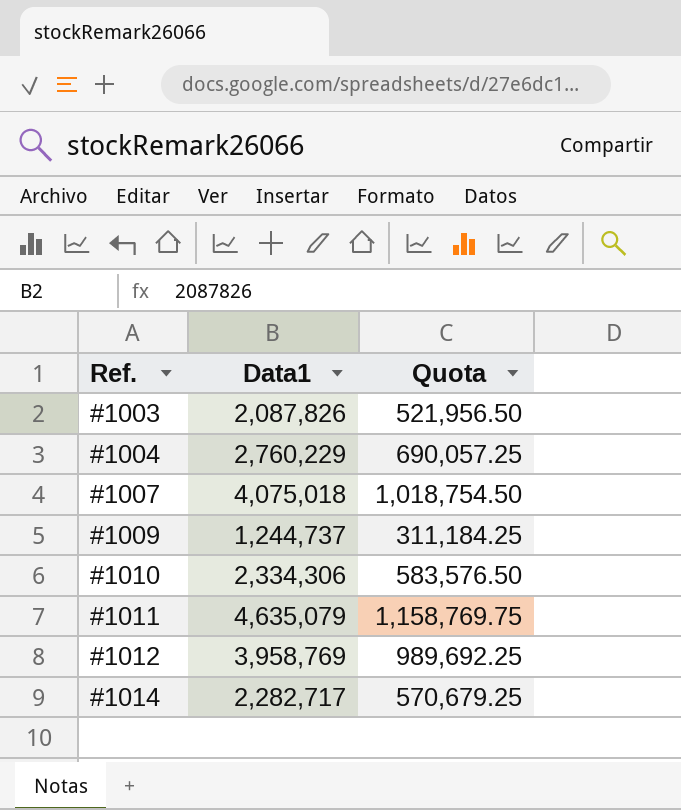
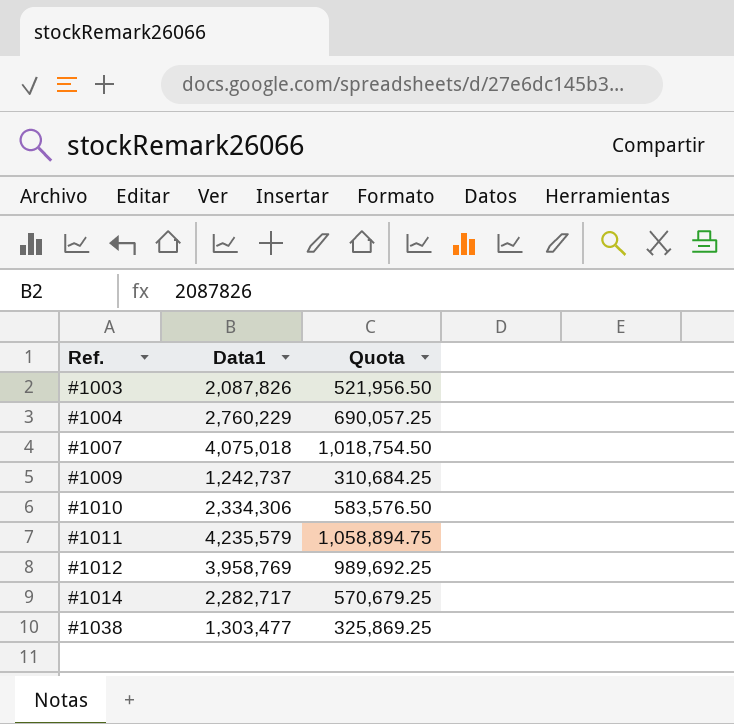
#1009 | Data1: 1,244,737 -> 1,242,737
#1009 | Quota: 311,184.25 -> 310,684.25
#1011 | Data1: 4,635,079 -> 4,235,579
#1011 | Quota: 1,158,769.75 -> 1,058,894.75
row #1038: none -> 1,303,477 | 325,869.25

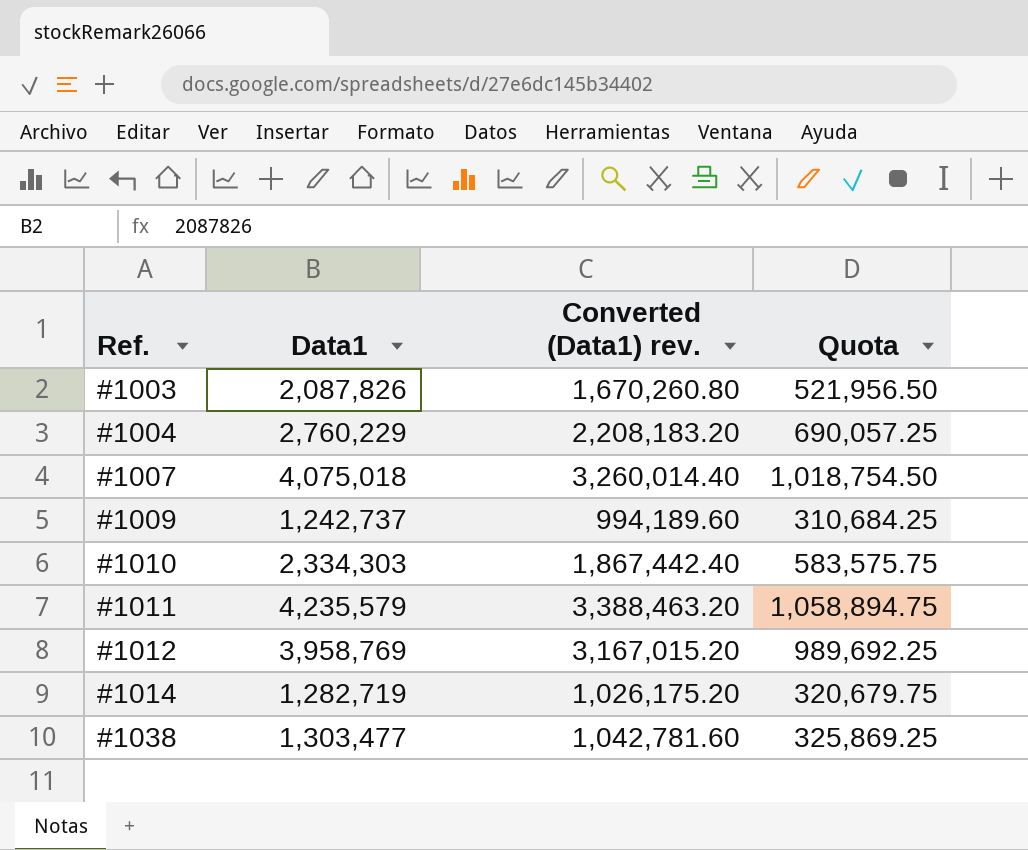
column Converted (Data1) rev. | formula: none -> [Data1] * 0.8
#1010 | Data1: 2,334,306 -> 2,334,303
#1010 | Quota: 583,576.50 -> 583,575.75
#1014 | Data1: 2,282,717 -> 1,282,719
#1014 | Quota: 570,679.25 -> 320,679.75

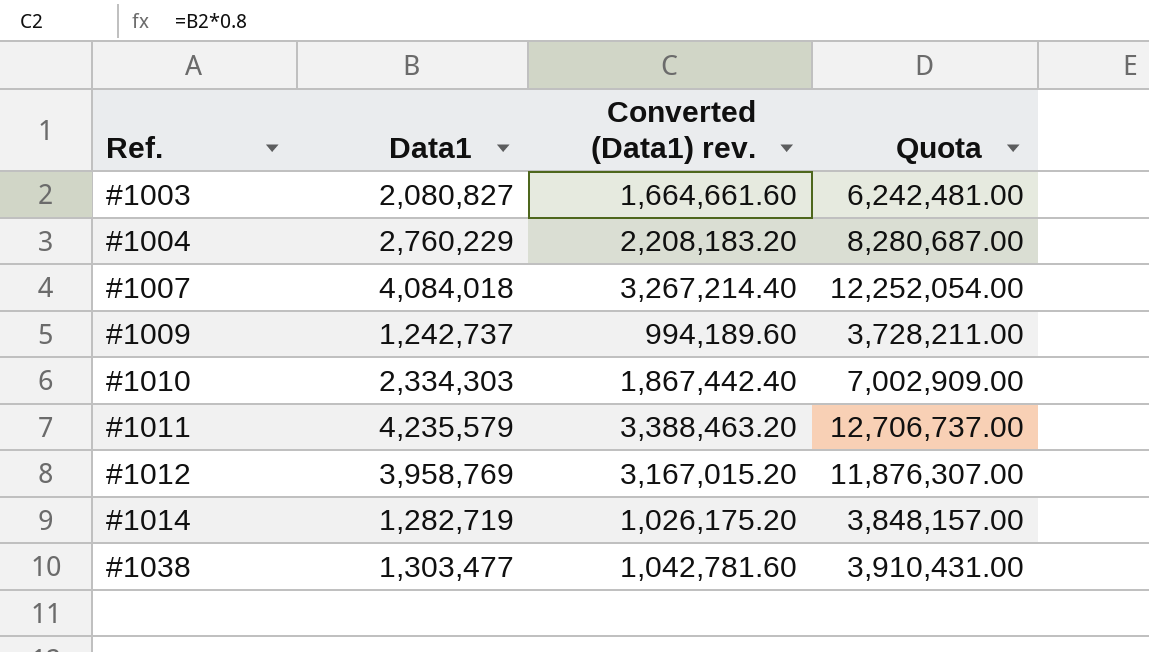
column Quota | formula: [Data1] * 0.25 -> [Data1] * 3
#1003 | Data1: 2,087,826 -> 2,080,827
#1003 | Converted (Data1) rev.: 1,670,260.80 -> 1,664,661.60
#1007 | Data1: 4,075,018 -> 4,084,018
#1007 | Converted (Data1) rev.: 3,260,014.40 -> 3,267,214.40

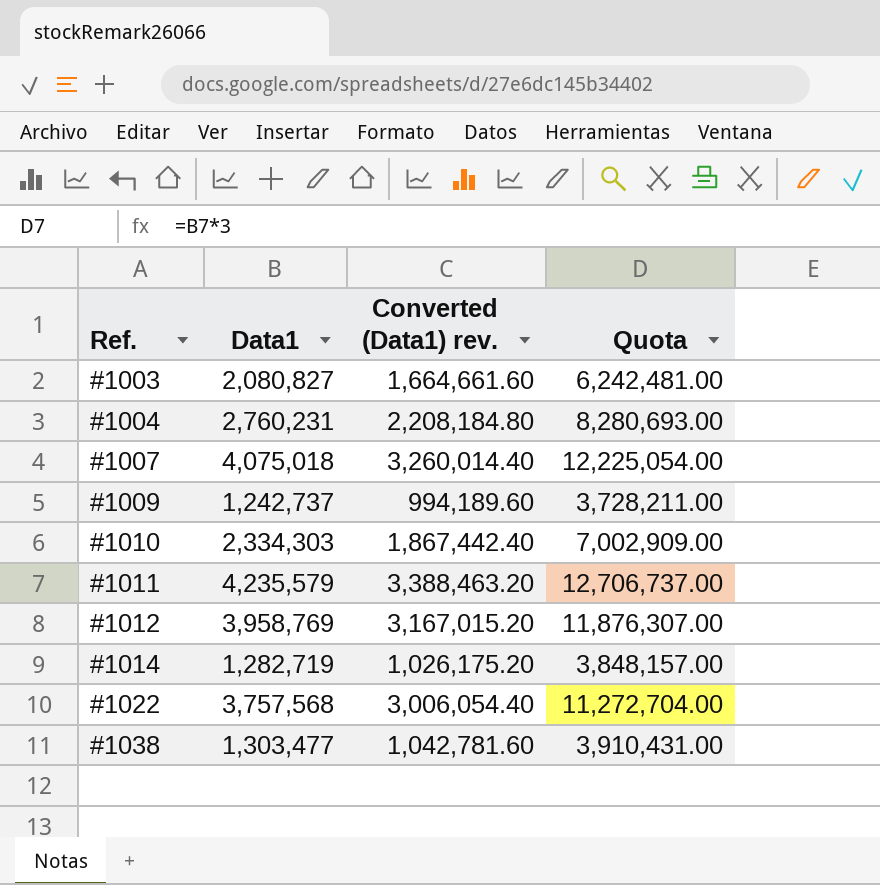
#1004 | Data1: 2,760,229 -> 2,760,231
#1004 | Converted (Data1) rev.: 2,208,183.20 -> 2,208,184.80
#1004 | Quota: 8,280,687.00 -> 8,280,693.00
#1007 | Data1: 4,084,018 -> 4,075,018
#1007 | Converted (Data1) rev.: 3,267,214.40 -> 3,260,014.40
#1007 | Quota: 12,252,054.00 -> 12,225,054.00
row #1022: none -> 3,757,568 | 3,006,054.40 | 11,272,704.00

